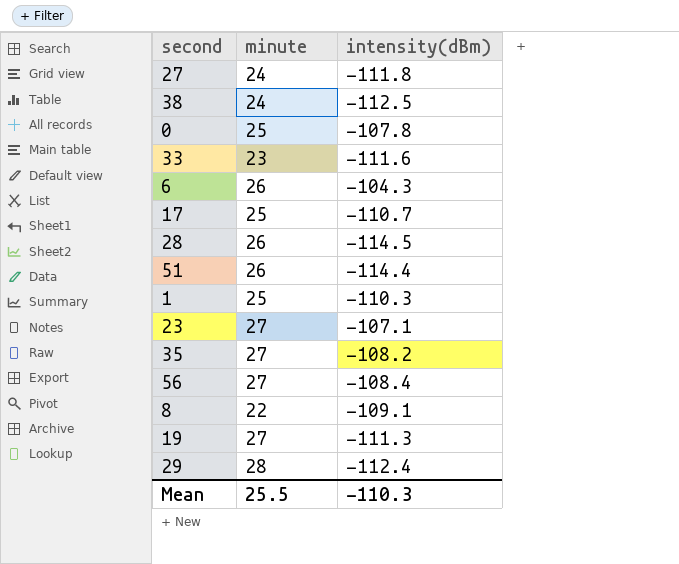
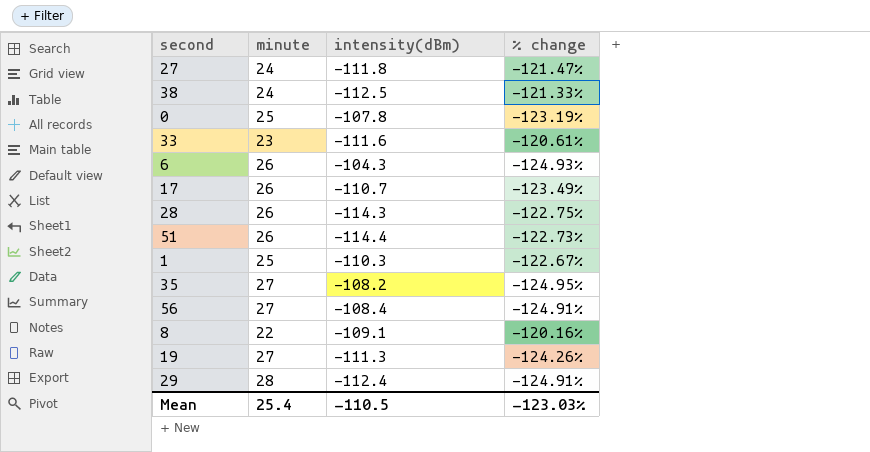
column % change | formula: none -> ([minute] - [intensity(dBm)]) / [intensity(dBm)]
row 23: 27 | -107.1 -> none
17 | minute: 25 -> 26
28 | intensity(dBm): -114.5 -> -114.3
Mean | minute: 25.5 -> 25.4
Mean | intensity(dBm): -110.3 -> -110.5

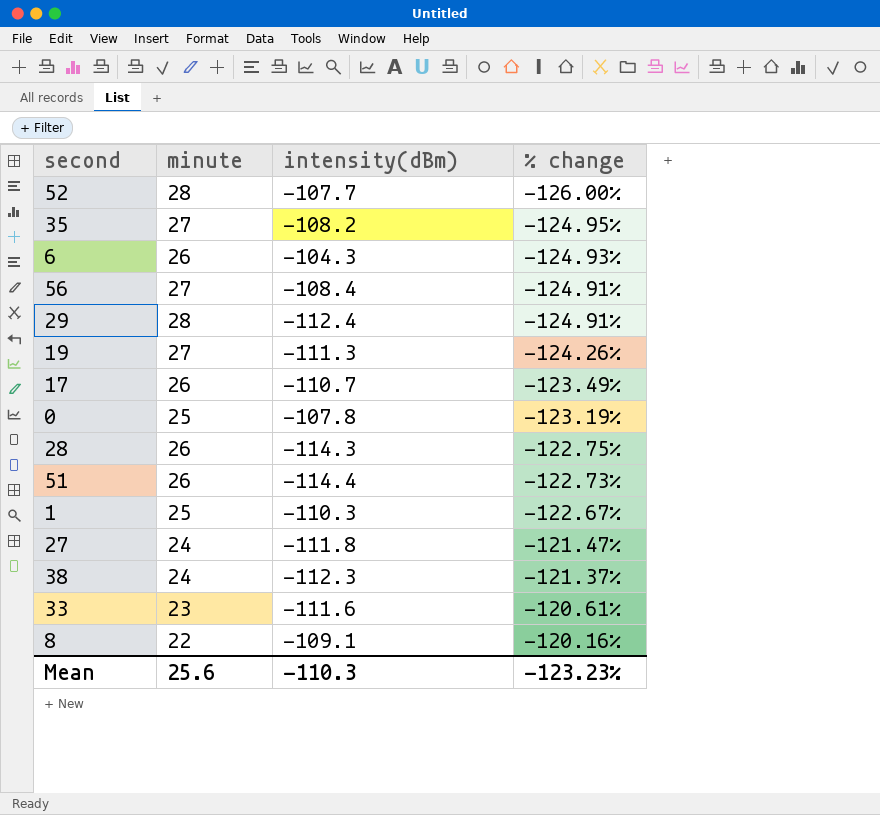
row order: none -> % change ascending
row 52: none -> 28 | -107.7 | -126.00%
38 | intensity(dBm): -112.5 -> -112.3
38 | % change: -121.33% -> -121.37%
Mean | minute: 25.4 -> 25.6
Mean | intensity(dBm): -110.5 -> -110.3
Mean | % change: -123.03% -> -123.23%

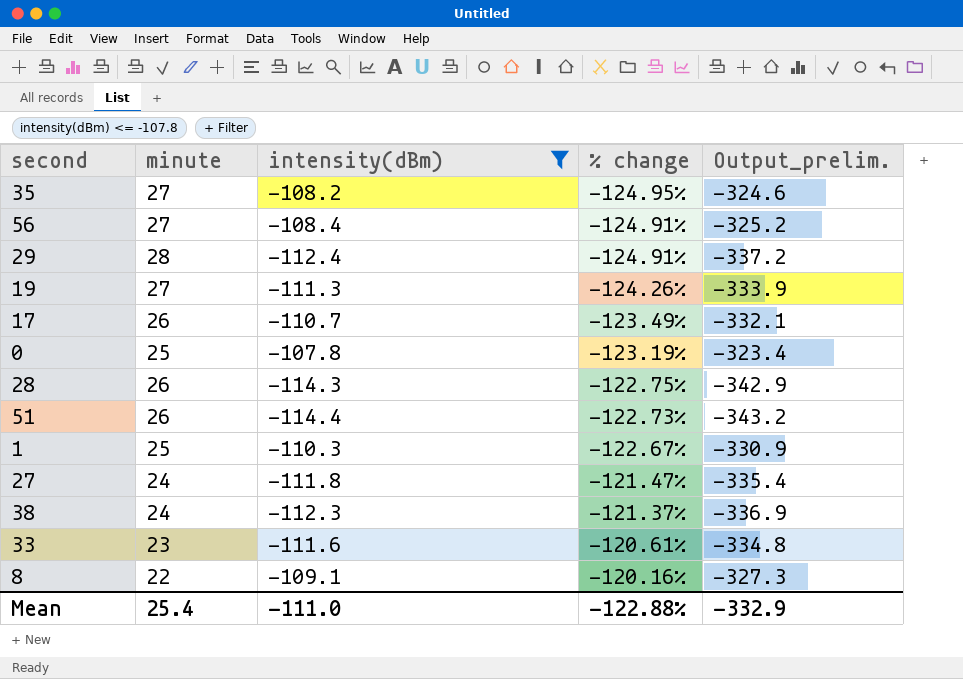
filter: none -> intensity(dBm) <= -107.8
column Output_prelim. | formula: none -> [intensity(dBm)] * 3
Mean | minute: 25.6 -> 25.4
Mean | intensity(dBm): -110.3 -> -111.0
Mean | % change: -123.23% -> -122.88%

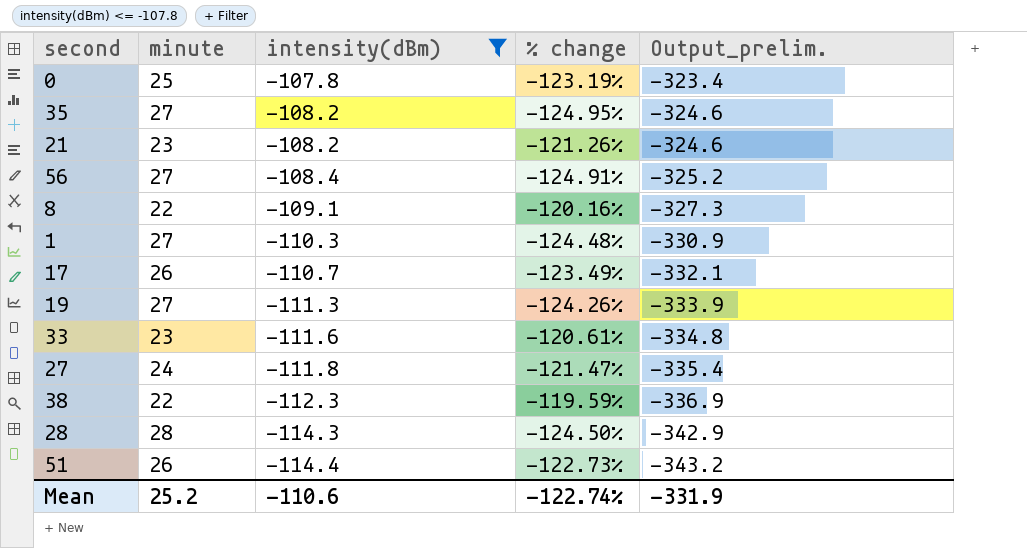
row order: % change ascending -> intensity(dBm) descending
row 29: 28 | -112.4 | -124.91% | -337.2 -> none
row 21: none -> 23 | -108.2 | -121.26% | -324.6
1 | minute: 25 -> 27
1 | % change: -122.67% -> -124.48%
38 | minute: 24 -> 22
38 | % change: -121.37% -> -119.59%
28 | minute: 26 -> 28
28 | % change: -122.75% -> -124.50%
Mean | minute: 25.4 -> 25.2
Mean | intensity(dBm): -111.0 -> -110.6
Mean | % change: -122.88% -> -122.74%
Mean | Output_prelim.: -332.9 -> -331.9

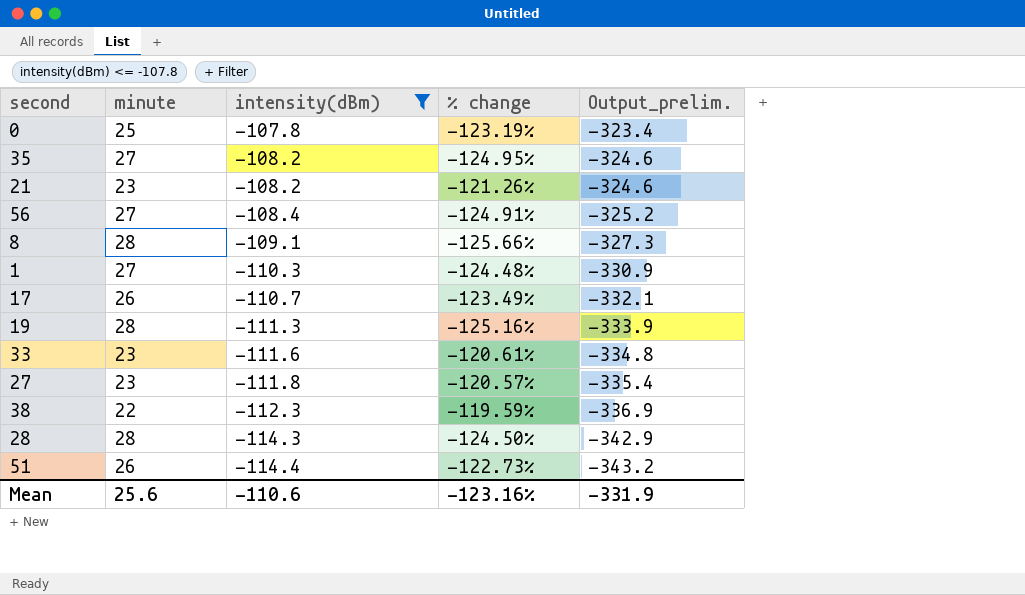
8 | minute: 22 -> 28
8 | % change: -120.16% -> -125.66%
19 | minute: 27 -> 28
19 | % change: -124.26% -> -125.16%
27 | minute: 24 -> 23
27 | % change: -121.47% -> -120.57%
Mean | minute: 25.2 -> 25.6
Mean | % change: -122.74% -> -123.16%

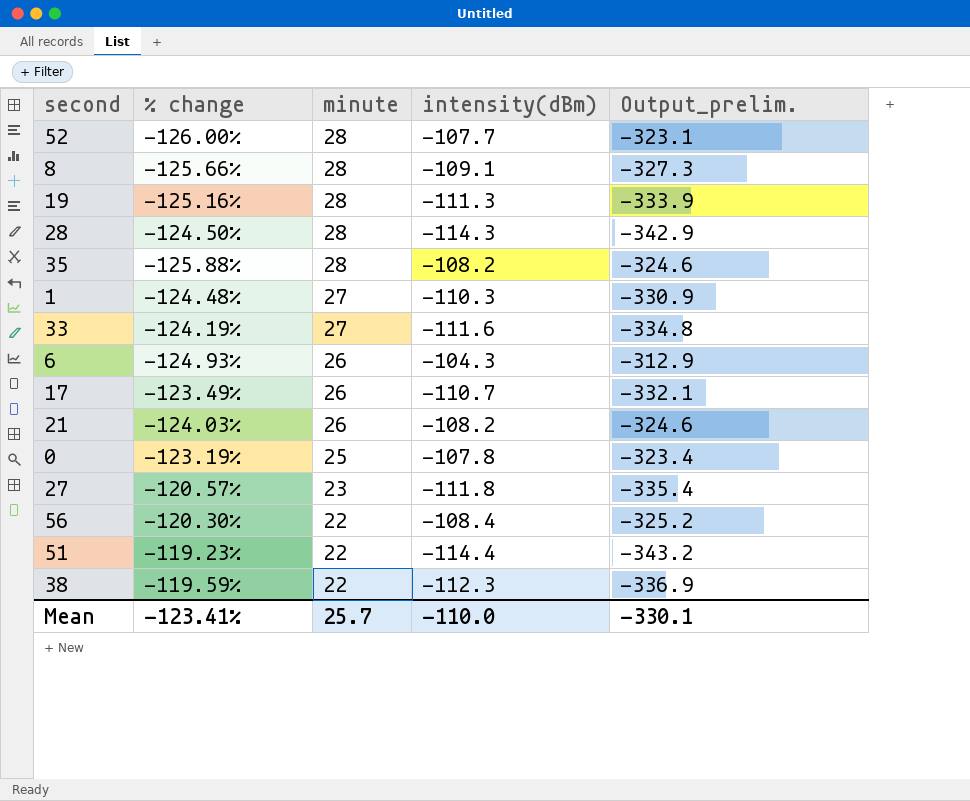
filter: intensity(dBm) <= -107.8 -> none
row order: intensity(dBm) descending -> minute descending
column % change | position: 4 -> 2
35 | % change: -124.95% -> -125.88%
35 | minute: 27 -> 28
33 | % change: -120.61% -> -124.19%
33 | minute: 23 -> 27
21 | % change: -121.26% -> -124.03%
21 | minute: 23 -> 26
56 | % change: -124.91% -> -120.30%
56 | minute: 27 -> 22
51 | % change: -122.73% -> -119.23%
51 | minute: 26 -> 22
Mean | % change: -123.16% -> -123.41%
Mean | minute: 25.6 -> 25.7
Mean | intensity(dBm): -110.6 -> -110.0
Mean | Output_prelim.: -331.9 -> -330.1

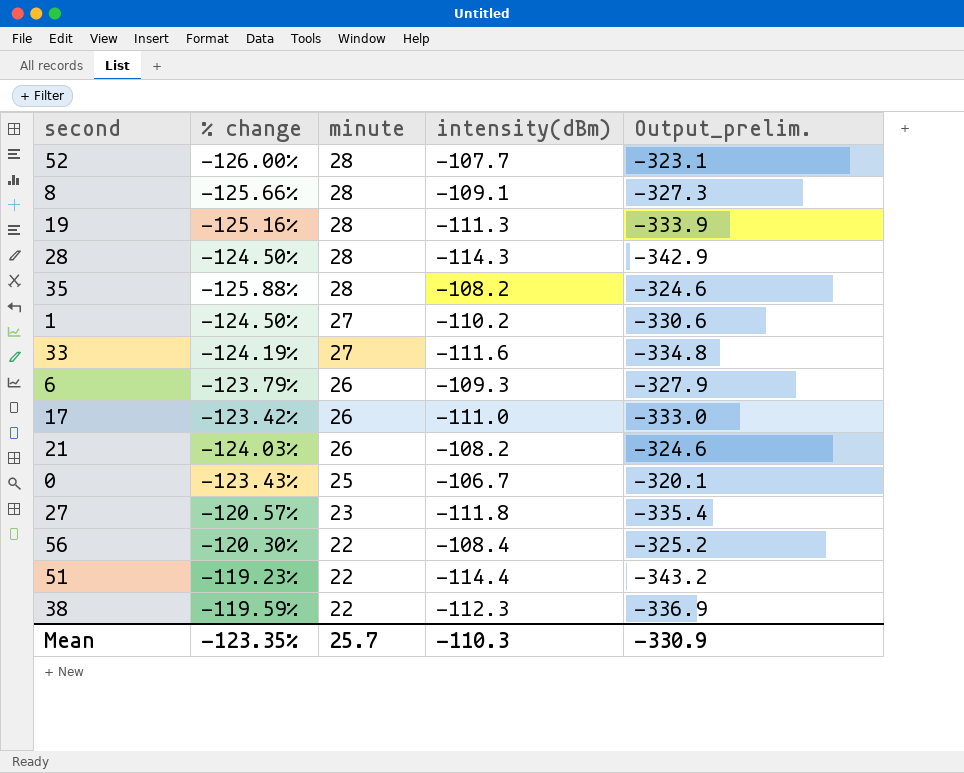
1 | % change: -124.48% -> -124.50%
1 | intensity(dBm): -110.3 -> -110.2
1 | Output_prelim.: -330.9 -> -330.6
6 | % change: -124.93% -> -123.79%
6 | intensity(dBm): -104.3 -> -109.3
6 | Output_prelim.: -312.9 -> -327.9
17 | % change: -123.49% -> -123.42%
17 | intensity(dBm): -110.7 -> -111.0
17 | Output_prelim.: -332.1 -> -333.0
0 | % change: -123.19% -> -123.43%
0 | intensity(dBm): -107.8 -> -106.7
0 | Output_prelim.: -323.4 -> -320.1
Mean | % change: -123.41% -> -123.35%
Mean | intensity(dBm): -110.0 -> -110.3
Mean | Output_prelim.: -330.1 -> -330.9

